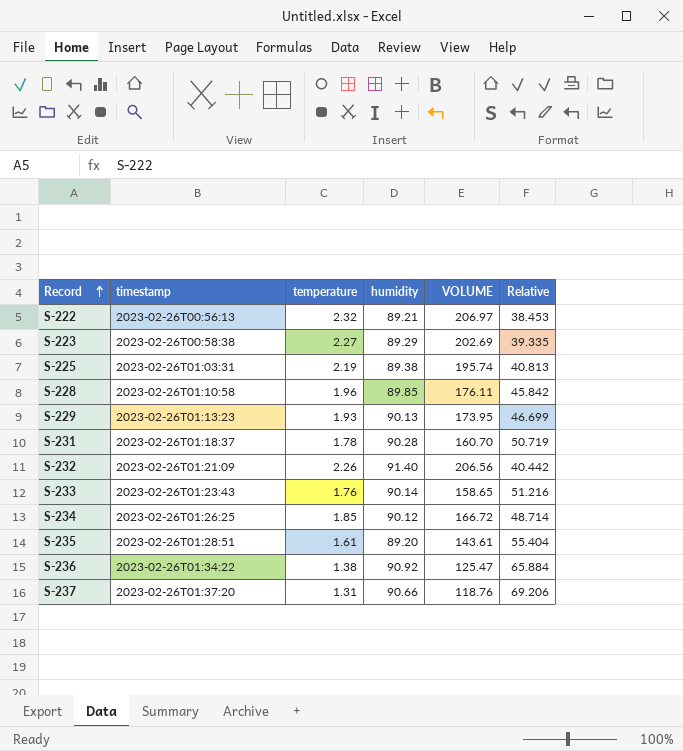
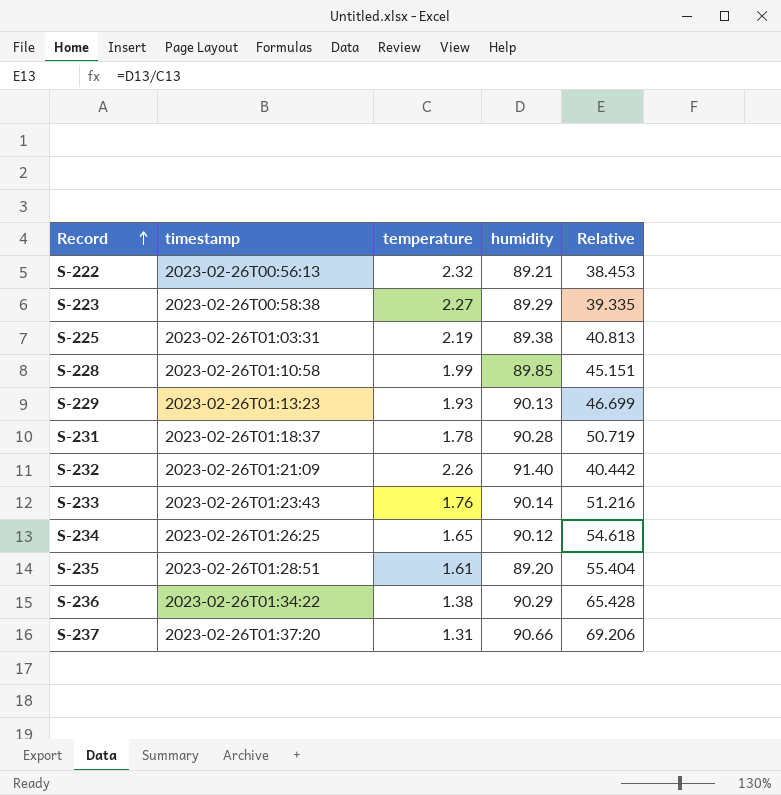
column VOLUME | formula: [temperature] * [humidity] -> none
S-228 | temperature: 1.96 -> 1.99
S-228 | Relative: 45.842 -> 45.151
S-234 | temperature: 1.85 -> 1.65
S-234 | Relative: 48.714 -> 54.618
S-236 | humidity: 90.92 -> 90.29
S-236 | Relative: 65.884 -> 65.428

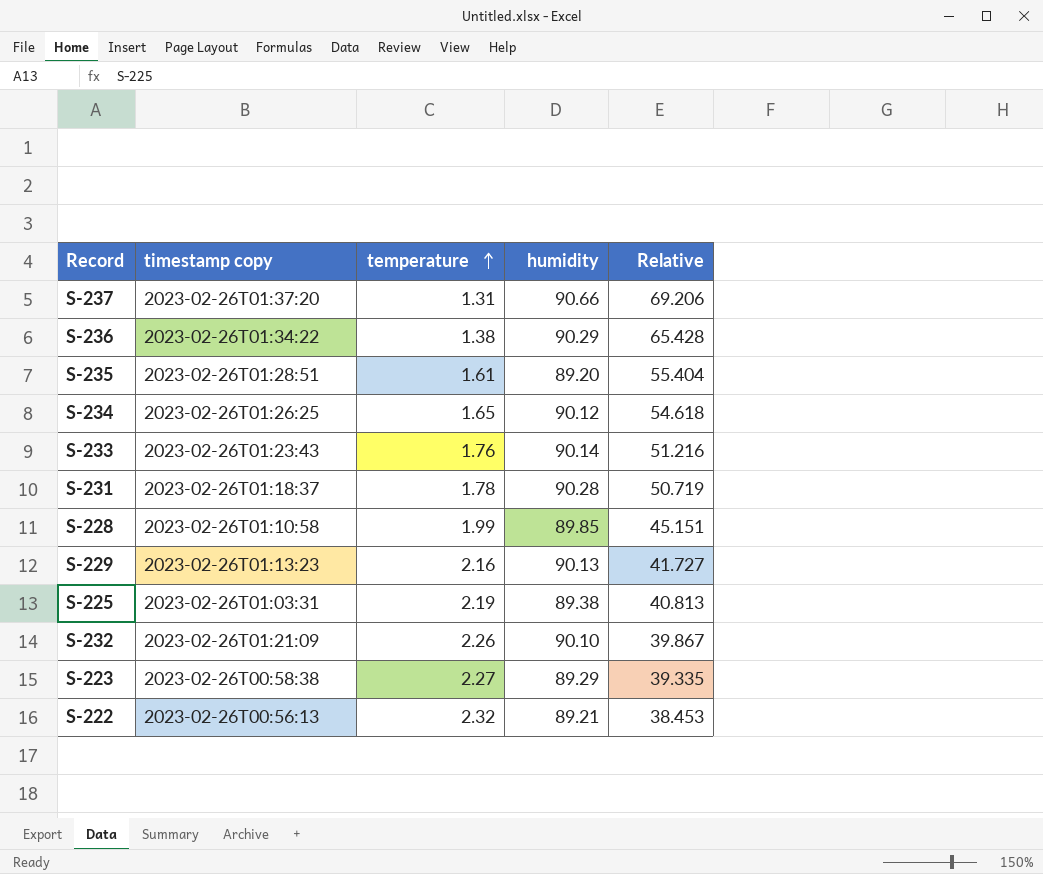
row order: Record ascending -> temperature ascending
column name: timestamp -> timestamp copy
S-229 | temperature: 1.93 -> 2.16
S-229 | Relative: 46.699 -> 41.727
S-232 | humidity: 91.40 -> 90.10
S-232 | Relative: 40.442 -> 39.867

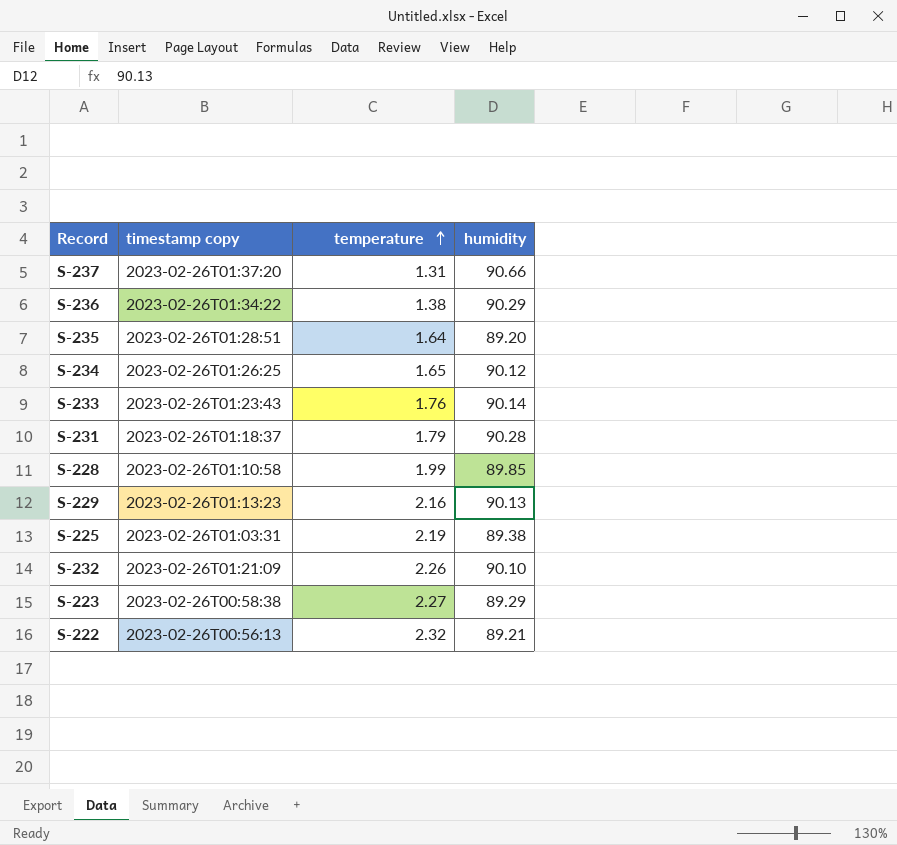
column Relative | formula: [humidity] / [temperature] -> none
S-235 | temperature: 1.61 -> 1.64
S-231 | temperature: 1.78 -> 1.79

